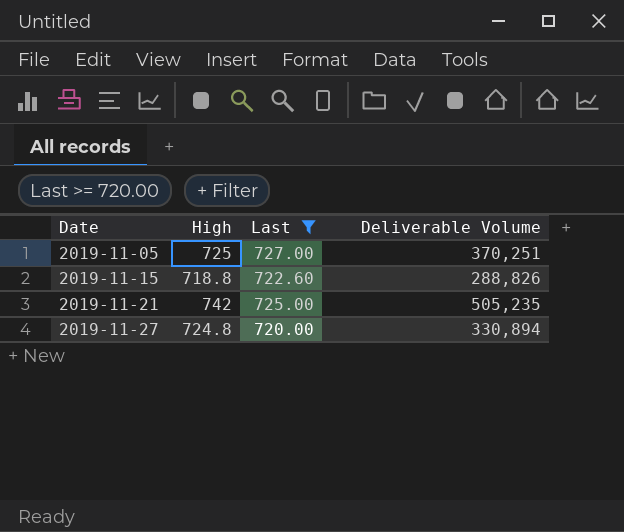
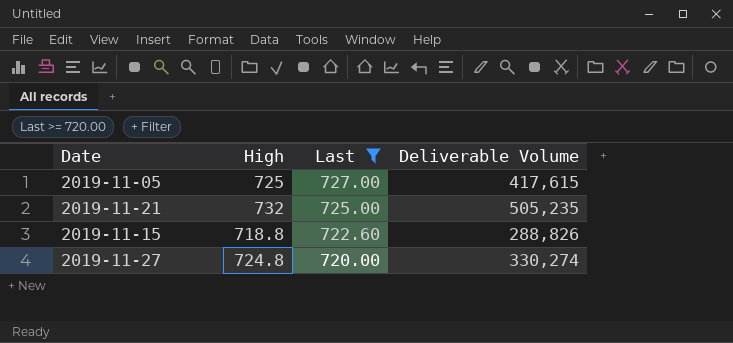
row order: Date ascending -> Last descending
2019-11-05 | Deliverable Volume: 370,251 -> 417,615
2019-11-21 | High: 742 -> 732
2019-11-27 | Deliverable Volume: 330,894 -> 330,274

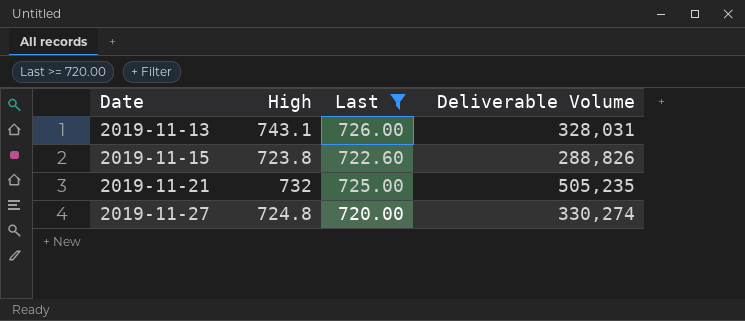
row order: Last descending -> Date ascending
row 2019-11-05: 725 | 727.00 | 417,615 -> none
row 2019-11-13: none -> 743.1 | 726.00 | 328,031
2019-11-15 | High: 718.8 -> 723.8

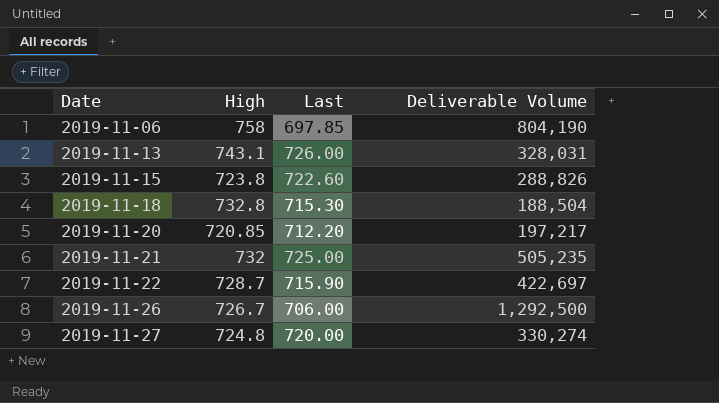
filter: Last >= 720.00 -> none

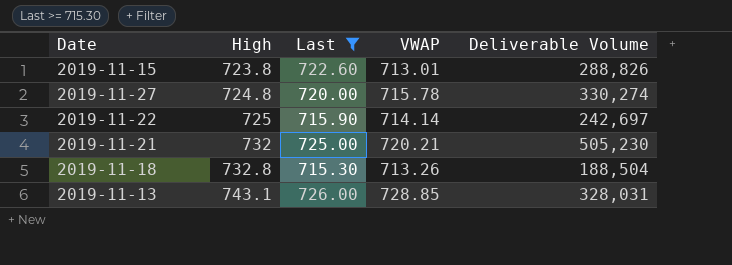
filter: none -> Last >= 715.30
row order: Date ascending -> High ascending
column VWAP | position: none -> 4
2019-11-22 | High: 728.7 -> 725
2019-11-22 | Deliverable Volume: 422,697 -> 242,697
2019-11-21 | Deliverable Volume: 505,235 -> 505,230

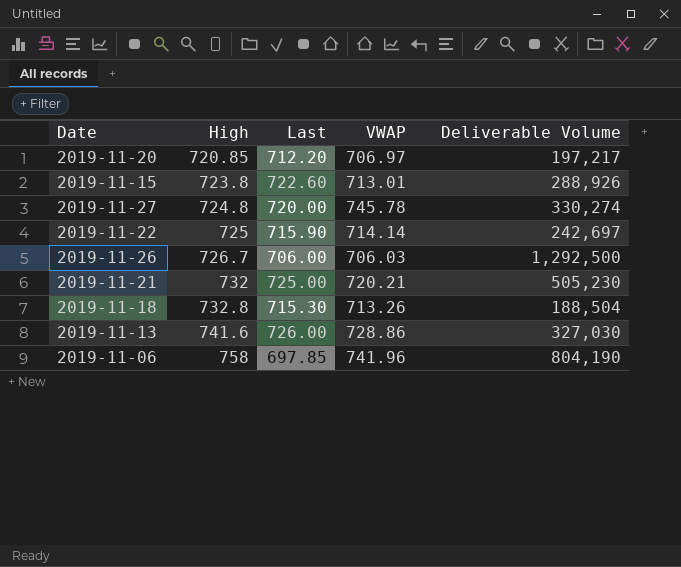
filter: Last >= 715.30 -> none
2019-11-15 | Deliverable Volume: 288,826 -> 288,926
2019-11-27 | VWAP: 715.78 -> 745.78
2019-11-13 | High: 743.1 -> 741.6
2019-11-13 | VWAP: 728.85 -> 728.86
2019-11-13 | Deliverable Volume: 328,031 -> 327,030

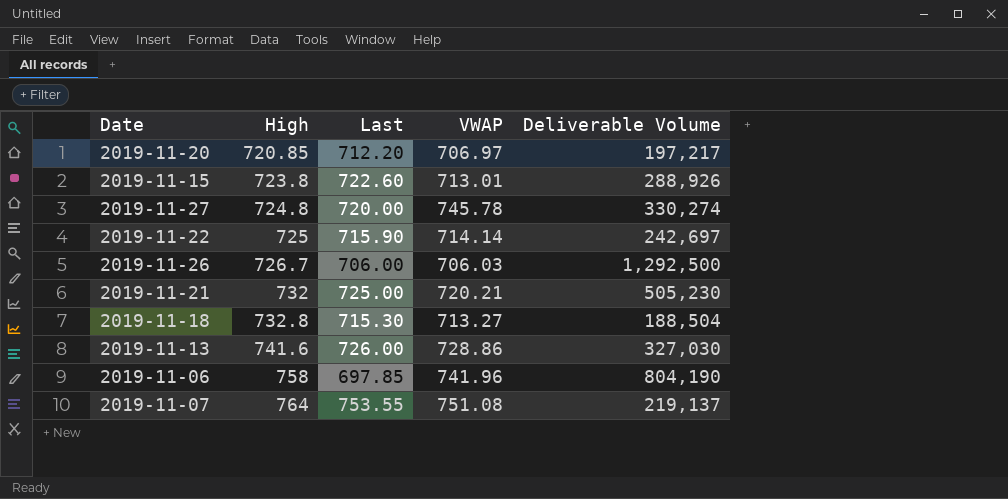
2019-11-18 | VWAP: 713.26 -> 713.27
row 2019-11-07: none -> 764 | 753.55 | 751.08 | 219,137

